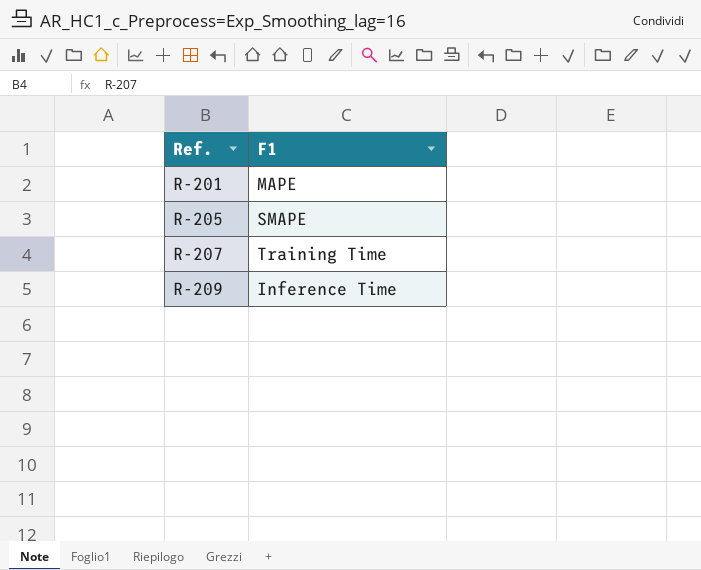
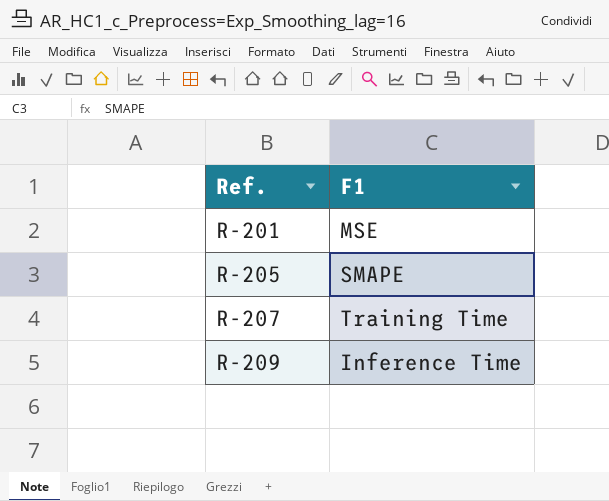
R-201 | F1: MAPE -> MSE

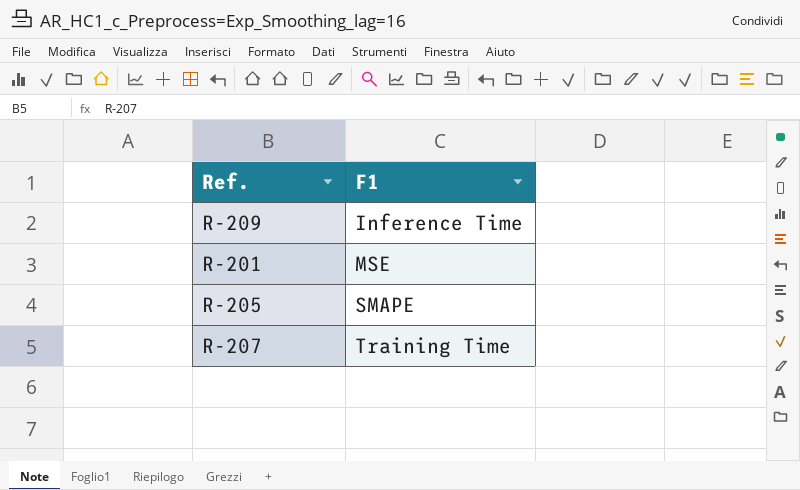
row order: Ref. ascending -> F1 ascending

